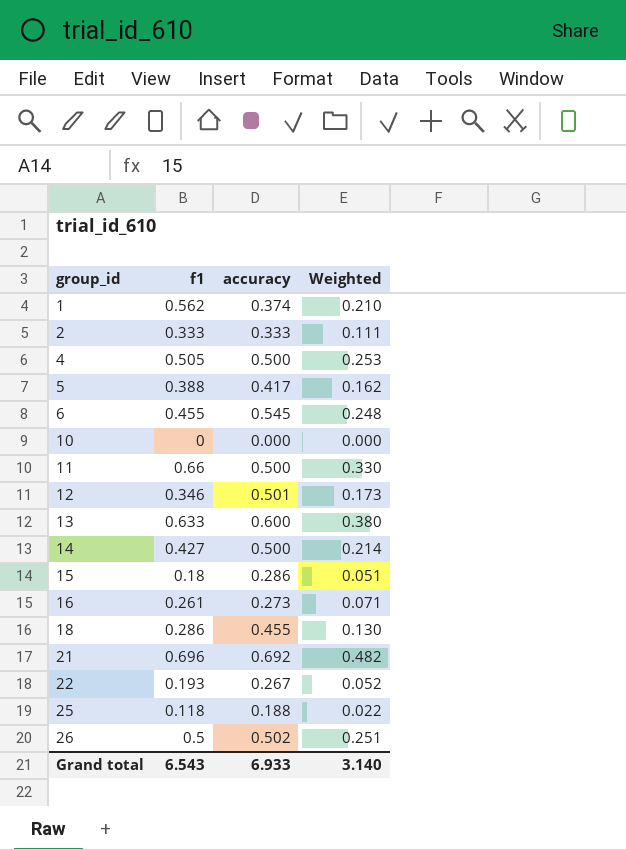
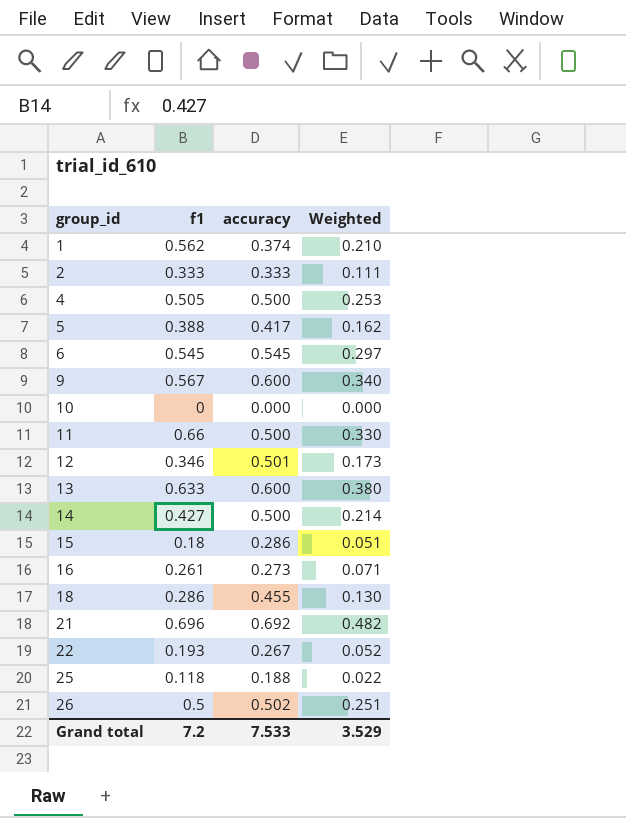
6 | f1: 0.455 -> 0.545
6 | Weighted: 0.248 -> 0.297
row 9: none -> 0.567 | 0.600 | 0.340
Grand total | f1: 6.543 -> 7.2
Grand total | accuracy: 6.933 -> 7.533
Grand total | Weighted: 3.140 -> 3.529

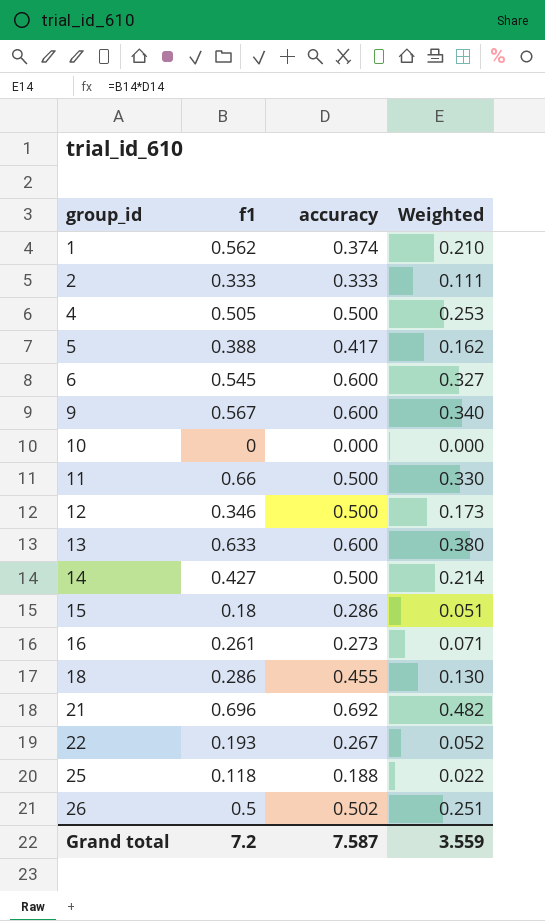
6 | accuracy: 0.545 -> 0.600
6 | Weighted: 0.297 -> 0.327
12 | accuracy: 0.501 -> 0.500
Grand total | accuracy: 7.533 -> 7.587
Grand total | Weighted: 3.529 -> 3.559

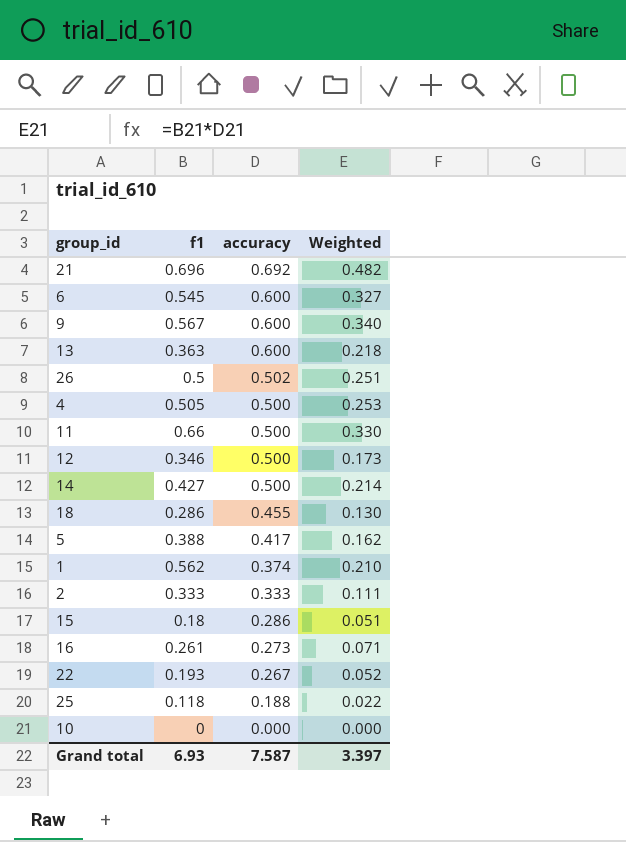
row order: group_id ascending -> accuracy descending
13 | f1: 0.633 -> 0.363
13 | Weighted: 0.380 -> 0.218
Grand total | f1: 7.2 -> 6.93
Grand total | Weighted: 3.559 -> 3.397

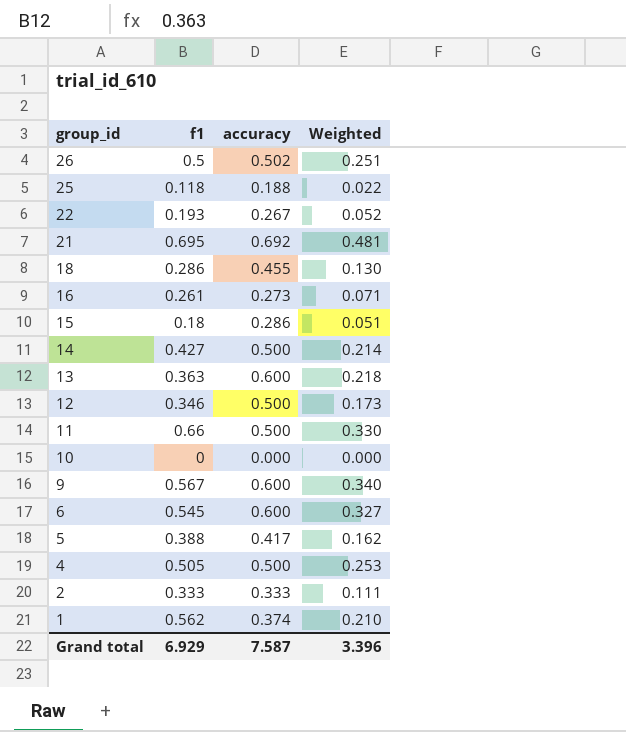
row order: accuracy descending -> group_id descending
21 | f1: 0.696 -> 0.695
21 | Weighted: 0.482 -> 0.481
Grand total | f1: 6.93 -> 6.929
Grand total | Weighted: 3.397 -> 3.396

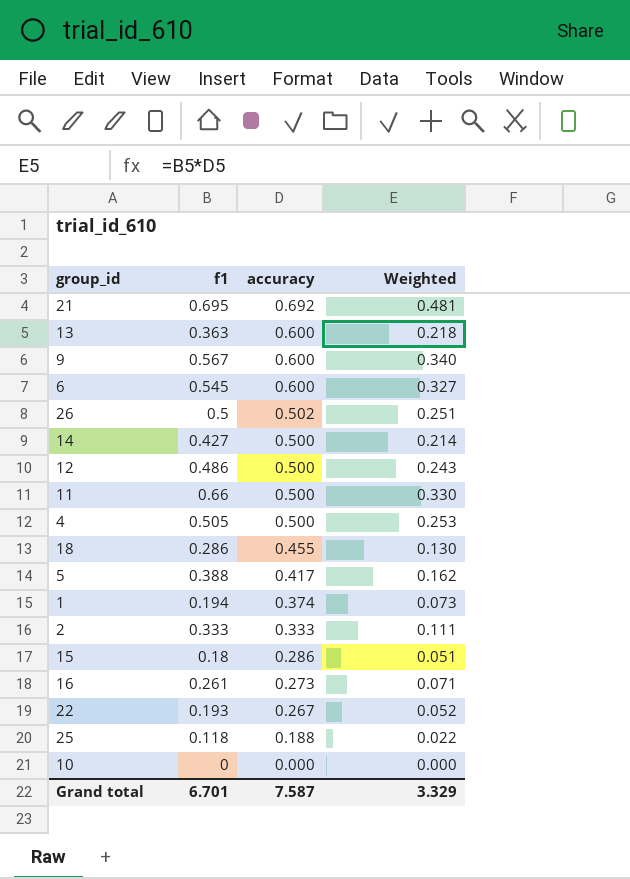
row order: group_id descending -> accuracy descending
12 | f1: 0.346 -> 0.486
12 | Weighted: 0.173 -> 0.243
1 | f1: 0.562 -> 0.194
1 | Weighted: 0.210 -> 0.073
Grand total | f1: 6.929 -> 6.701
Grand total | Weighted: 3.396 -> 3.329

